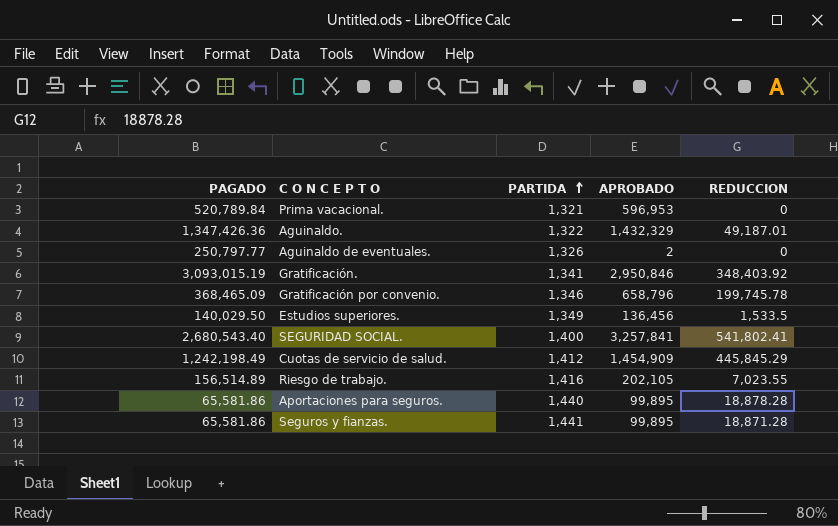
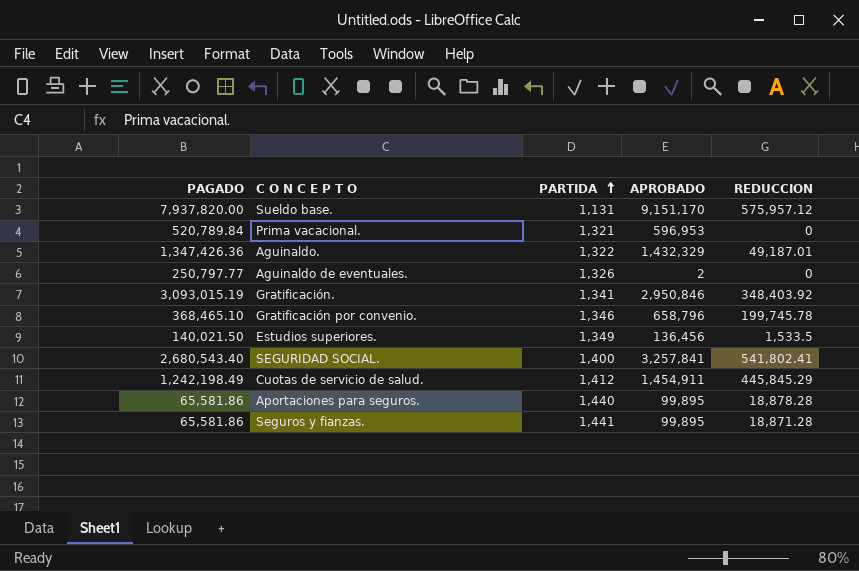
row Riesgo de trabajo.: 156,514.89 | 1,416 | 202,105 | 7,023.55 -> none
row Sueldo base.: none -> 7,937,820.00 | 1,131 | 9,151,170 | 575,957.12
Gratificación por convenio. | PAGADO: 368,465.09 -> 368,465.10
Estudios superiores. | PAGADO: 140,029.50 -> 140,021.50
Cuotas de servicio de salud. | APROBADO: 1,454,909 -> 1,454,911

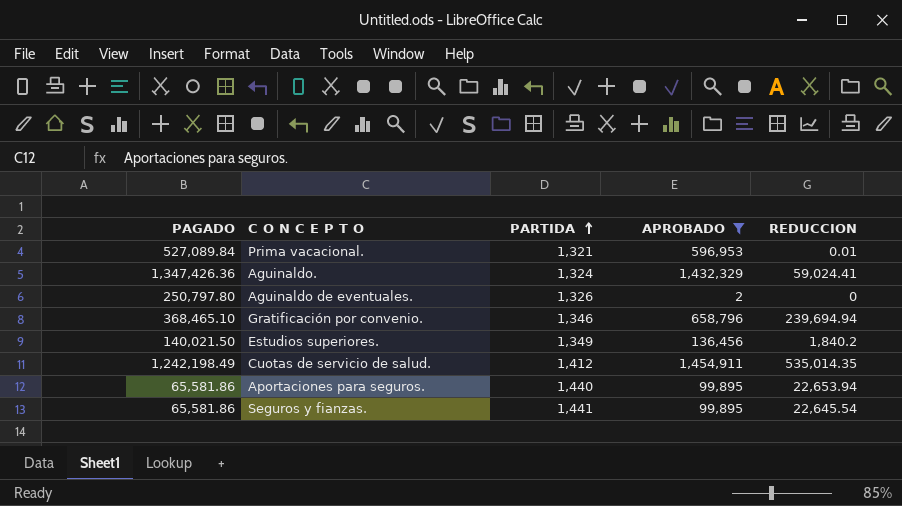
filter: none -> APROBADO <= 1,454,911
Prima vacacional. | PAGADO: 520,789.84 -> 527,089.84
Prima vacacional. | REDUCCION: 0 -> 0.01
Aguinaldo. | PARTIDA: 1,322 -> 1,324
Aguinaldo. | REDUCCION: 49,187.01 -> 59,024.41
Aguinaldo de eventuales. | PAGADO: 250,797.77 -> 250,797.80
Gratificación por convenio. | REDUCCION: 199,745.78 -> 239,694.94
Estudios superiores. | REDUCCION: 1,533.5 -> 1,840.2
Cuotas de servicio de salud. | REDUCCION: 445,845.29 -> 535,014.35
Aportaciones para seguros. | REDUCCION: 18,878.28 -> 22,653.94
Seguros y fianzas. | REDUCCION: 18,871.28 -> 22,645.54

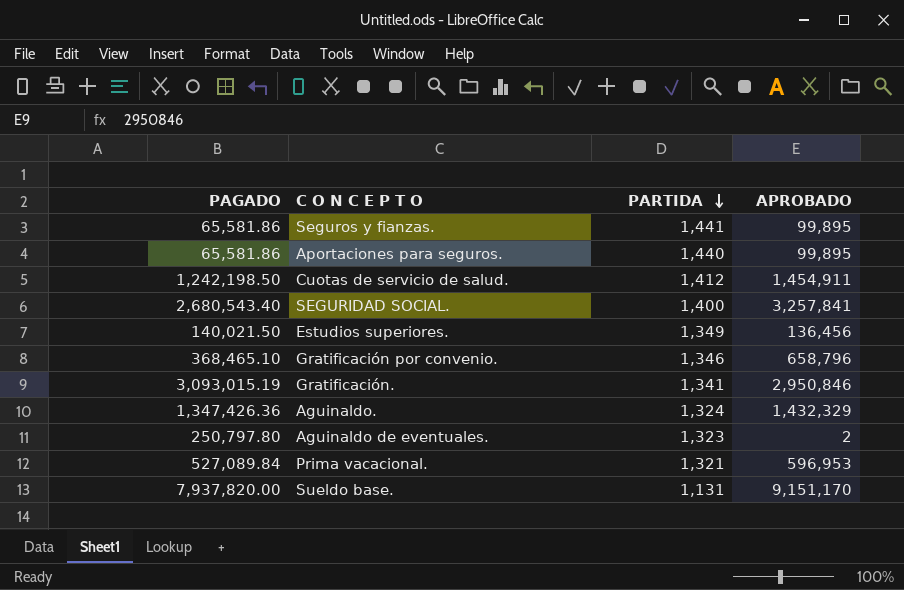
filter: APROBADO <= 1,454,911 -> none
row order: PARTIDA ascending -> PARTIDA descending
column REDUCCION | position: 5 -> none
Cuotas de servicio de salud. | PAGADO: 1,242,198.49 -> 1,242,198.50
Aguinaldo de eventuales. | PARTIDA: 1,326 -> 1,323

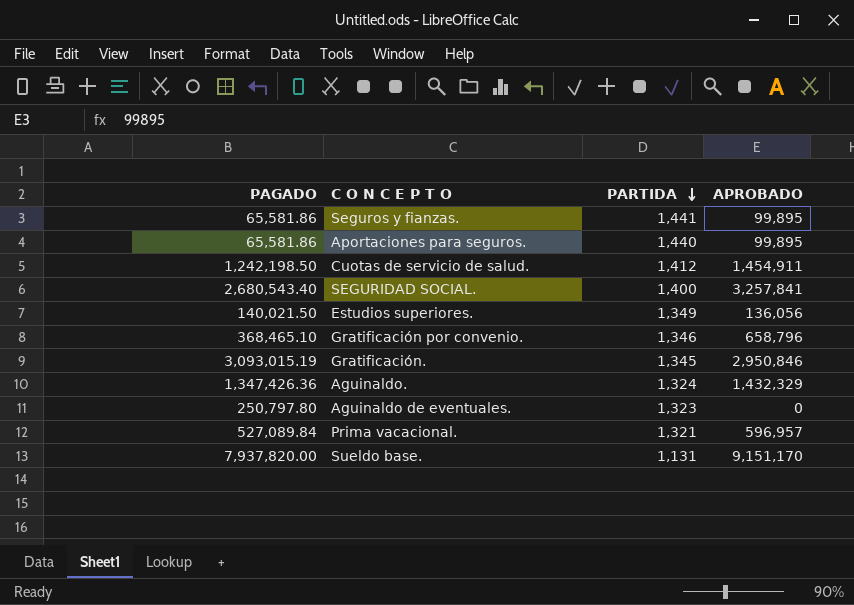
Estudios superiores. | APROBADO: 136,456 -> 136,056
Gratificación. | PARTIDA: 1,341 -> 1,345
Aguinaldo de eventuales. | APROBADO: 2 -> 0
Prima vacacional. | APROBADO: 596,953 -> 596,957

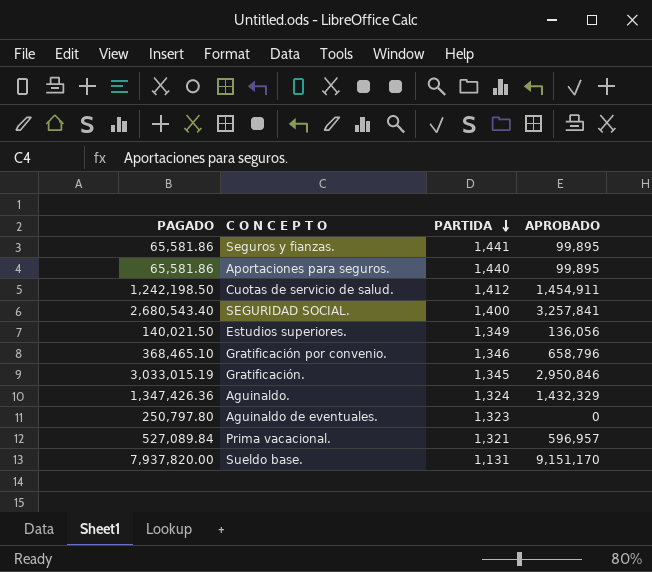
Gratificación. | PAGADO: 3,093,015.19 -> 3,033,015.19

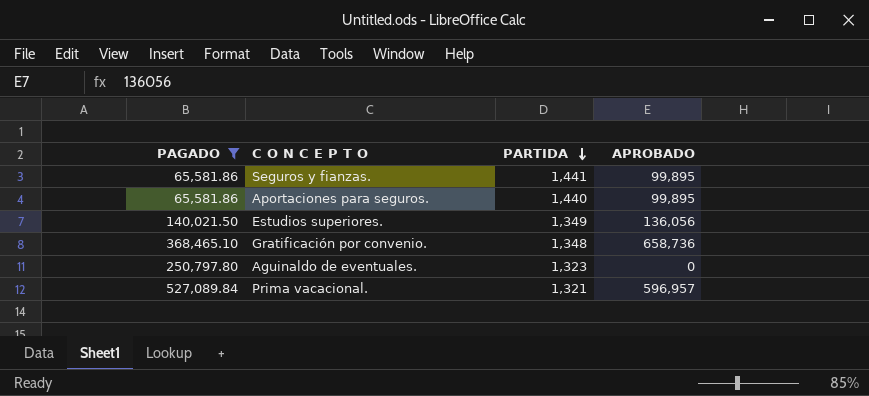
filter: none -> PAGADO <= 527,089.84
Gratificación por convenio. | PARTIDA: 1,346 -> 1,348
Gratificación por convenio. | APROBADO: 658,796 -> 658,736

